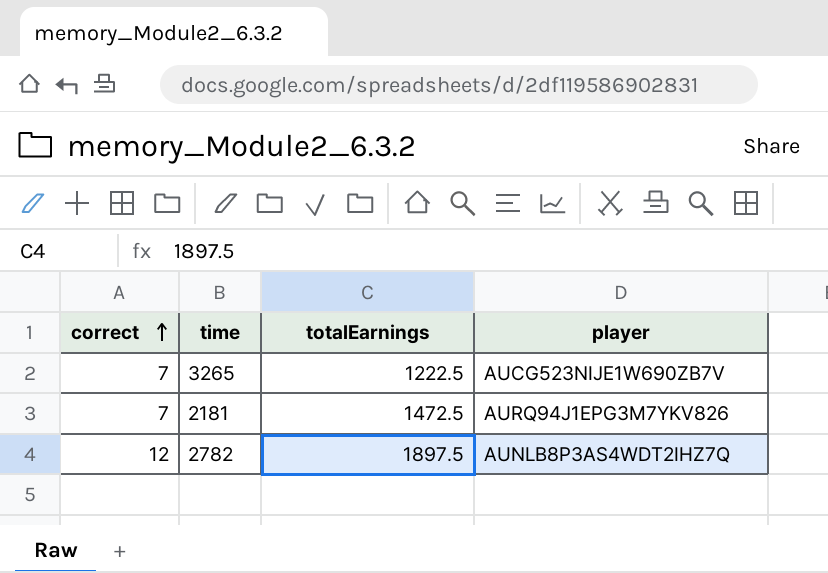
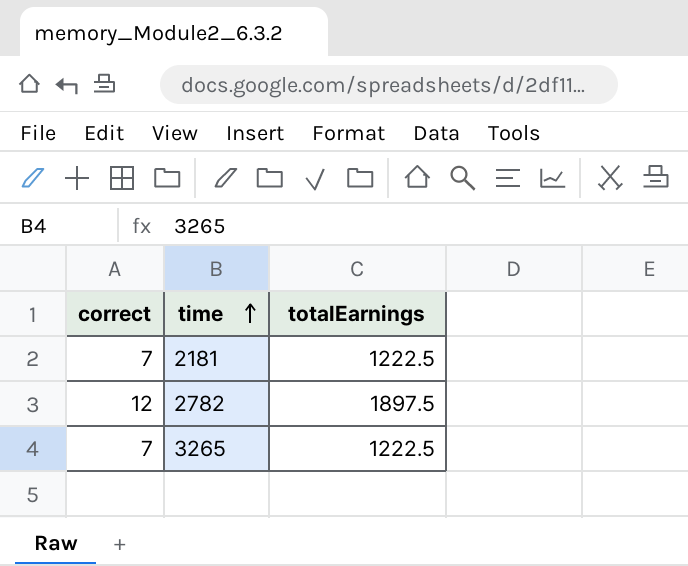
row order: correct ascending -> time ascending
column player | position: 4 -> none
2181 | totalEarnings: 1472.5 -> 1222.5

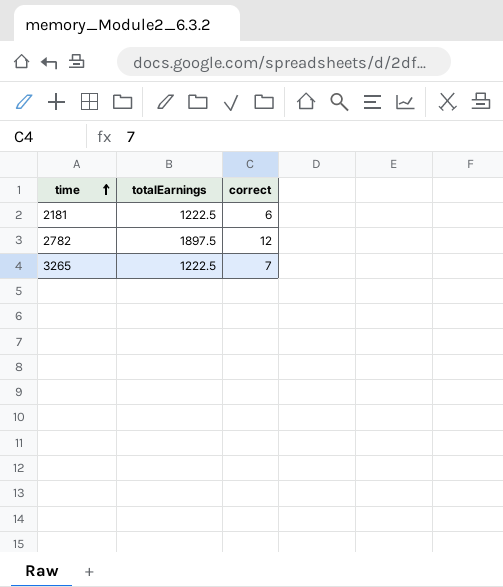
column correct | position: 1 -> 3
2181 | correct: 7 -> 6

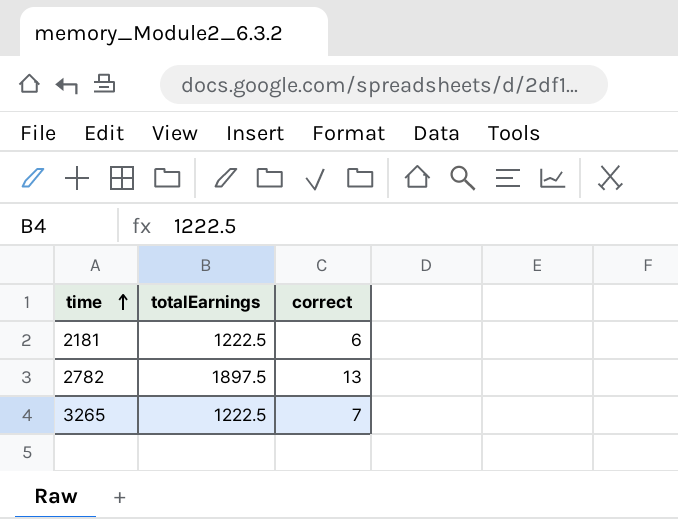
2782 | correct: 12 -> 13

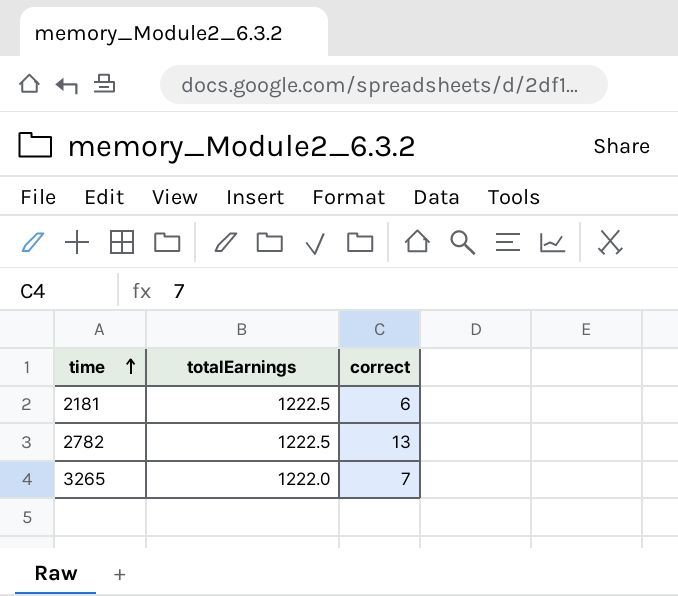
2782 | totalEarnings: 1897.5 -> 1222.5
3265 | totalEarnings: 1222.5 -> 1222.0

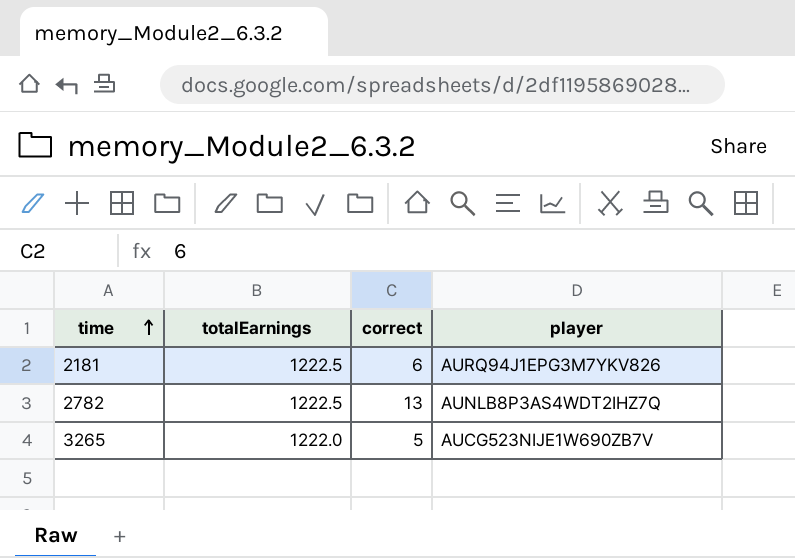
column player | position: none -> 4
3265 | correct: 7 -> 5

